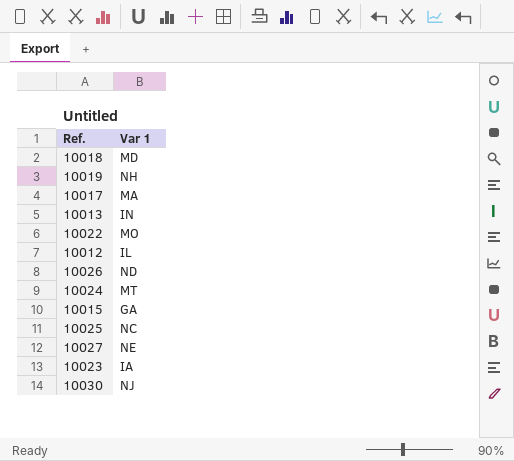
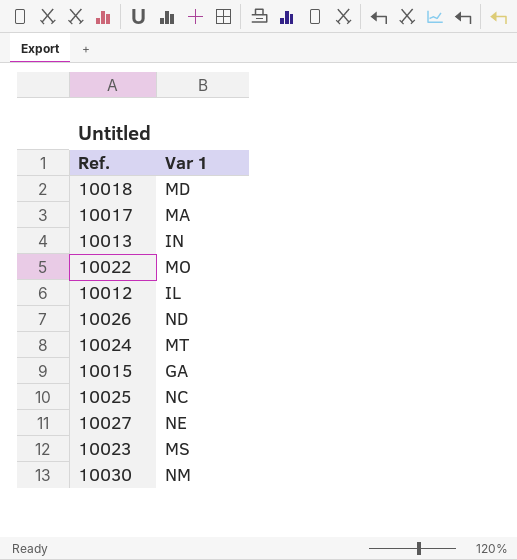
row 10019: NH -> none
10023 | Var 1: IA -> MS
10030 | Var 1: NJ -> NM

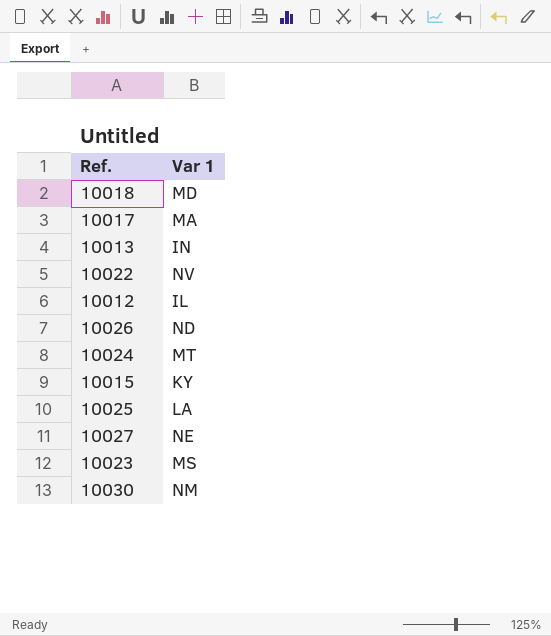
10022 | Var 1: MO -> NV
10015 | Var 1: GA -> KY
10025 | Var 1: NC -> LA

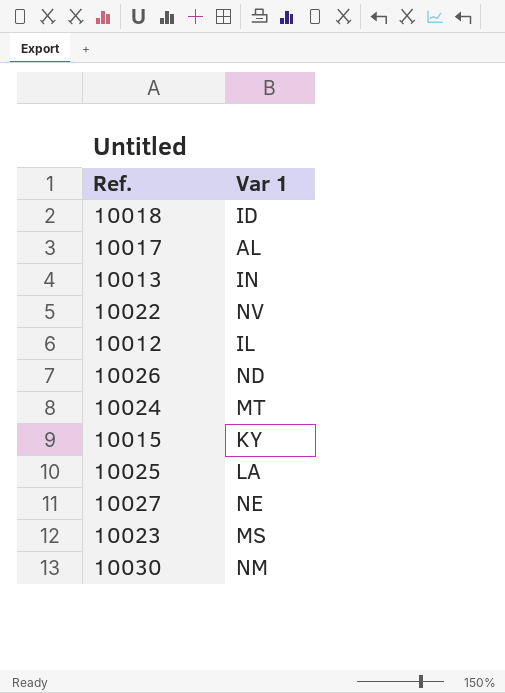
10018 | Var 1: MD -> ID
10017 | Var 1: MA -> AL

